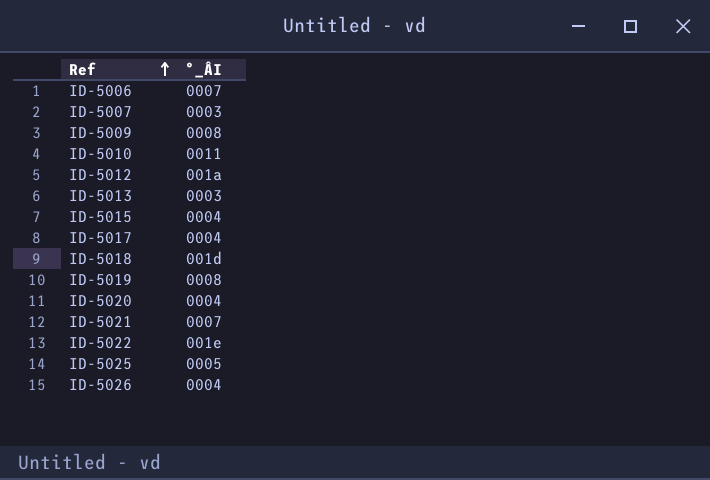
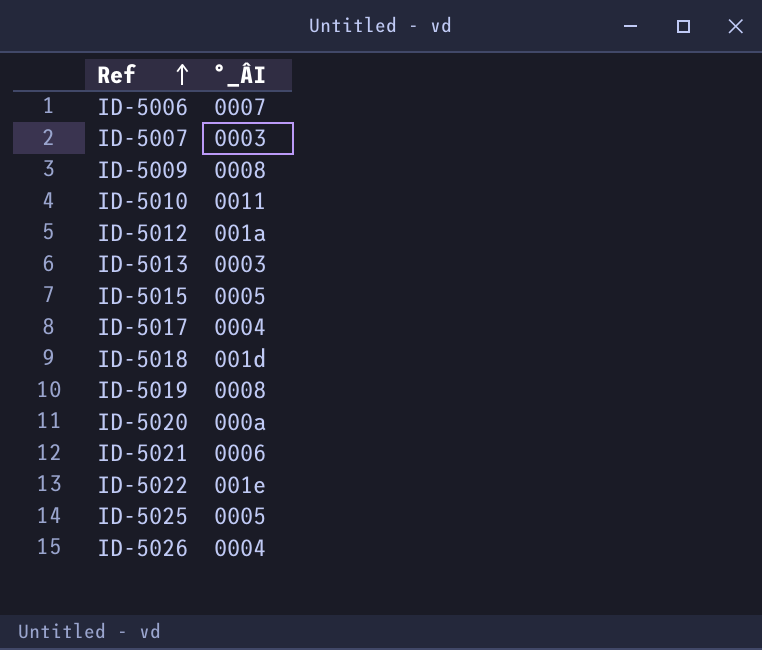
ID-5015 | °_ÂI: 0004 -> 0005
ID-5020 | °_ÂI: 0004 -> 000a
ID-5021 | °_ÂI: 0007 -> 0006

